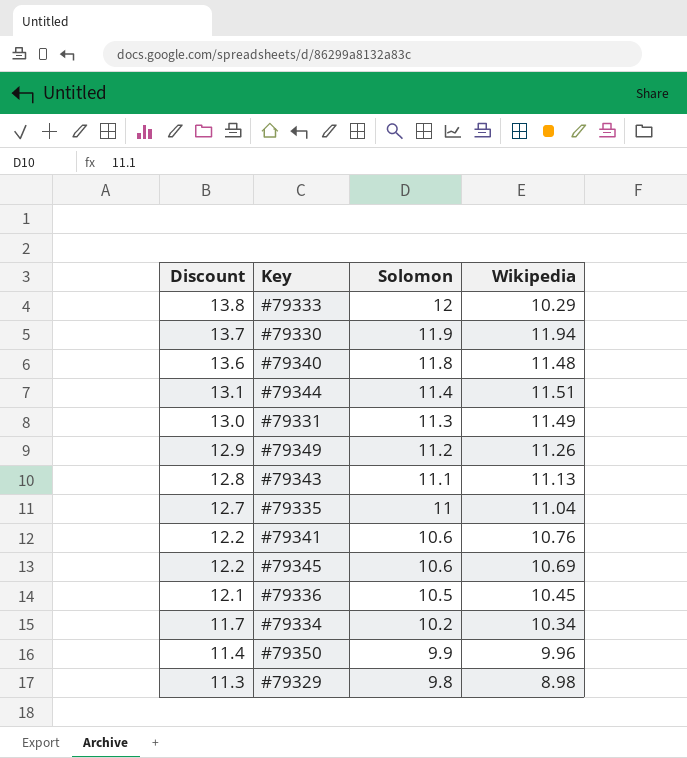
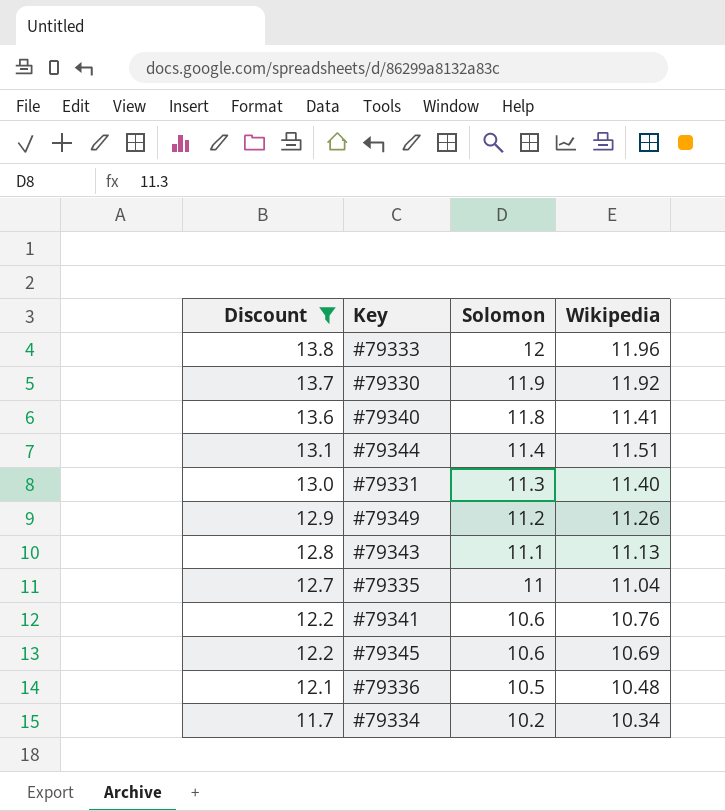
filter: none -> Discount >= 11.7
#79333 | Wikipedia: 10.29 -> 11.96
#79330 | Wikipedia: 11.94 -> 11.92
#79340 | Wikipedia: 11.48 -> 11.41
#79331 | Wikipedia: 11.49 -> 11.40
#79336 | Wikipedia: 10.45 -> 10.48

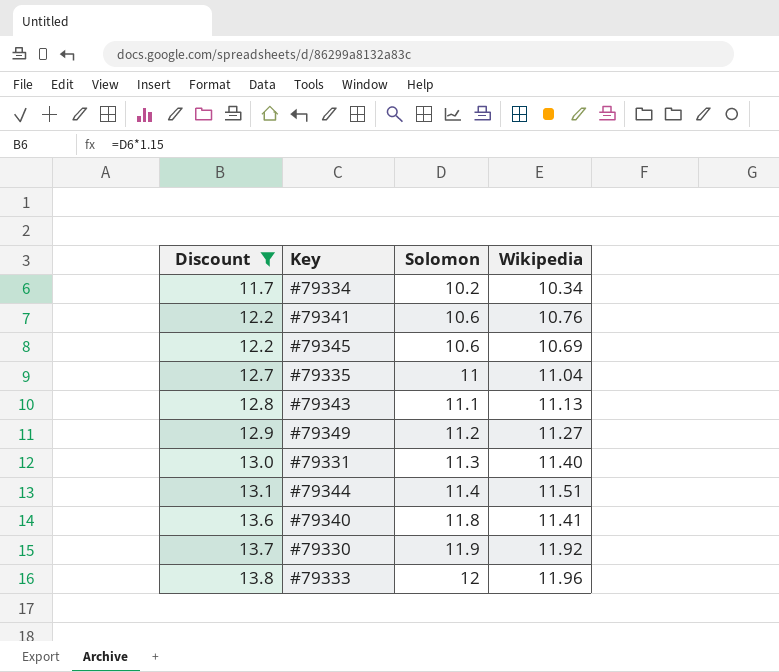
row order: Discount descending -> Discount ascending
row #79336: 12.1 | 10.5 | 10.48 -> none
#79349 | Wikipedia: 11.26 -> 11.27

